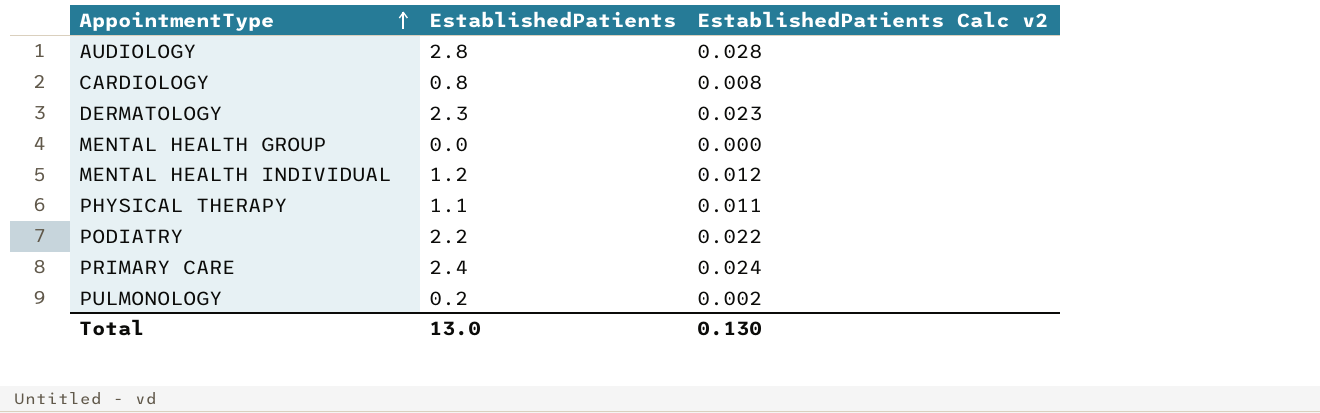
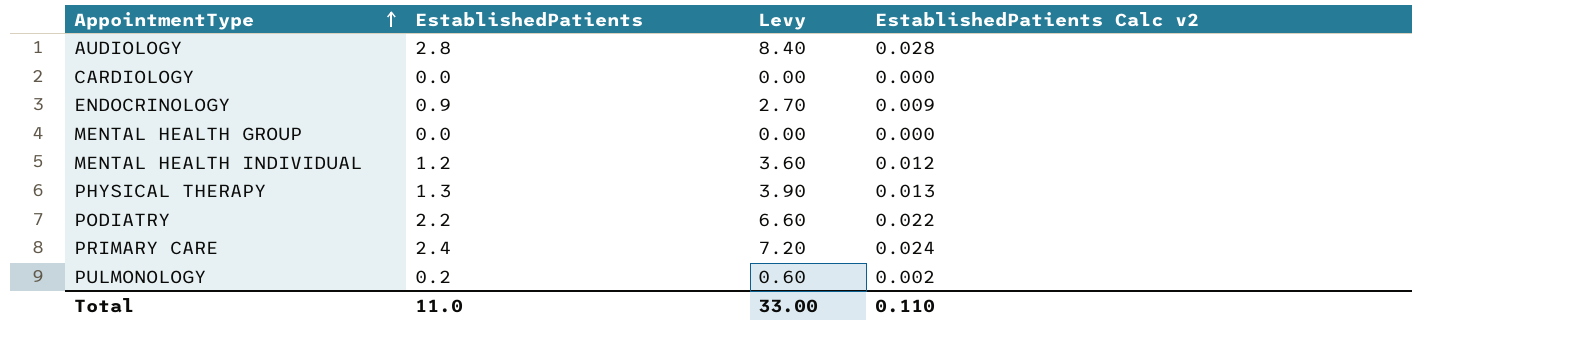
column Levy | formula: none -> [EstablishedPatients] * 3
row DERMATOLOGY: 2.3 | 0.023 -> none
CARDIOLOGY | EstablishedPatients: 0.8 -> 0.0
CARDIOLOGY | EstablishedPatients Calc v2: 0.008 -> 0.000
row ENDOCRINOLOGY: none -> 0.9 | 2.70 | 0.009
PHYSICAL THERAPY | EstablishedPatients: 1.1 -> 1.3
PHYSICAL THERAPY | EstablishedPatients Calc v2: 0.011 -> 0.013
Total | EstablishedPatients: 13.0 -> 11.0
Total | EstablishedPatients Calc v2: 0.130 -> 0.110

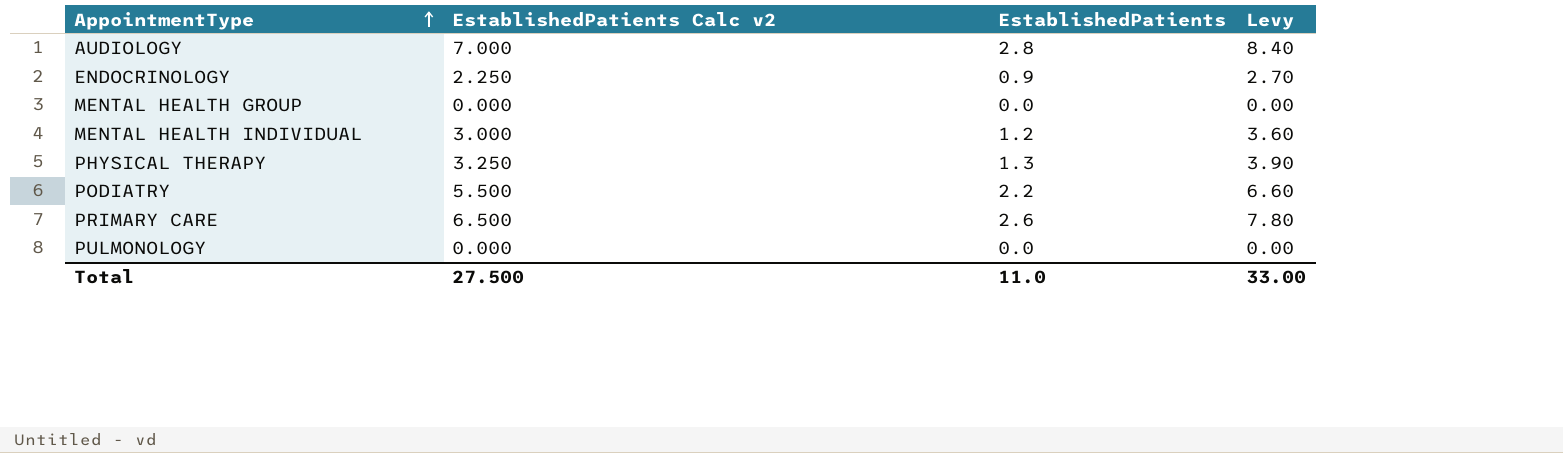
column EstablishedPatients Calc v2 | formula: [EstablishedPatients] * 0.01 -> [EstablishedPatients] * 2.5
column EstablishedPatients Calc v2 | position: 4 -> 2
row CARDIOLOGY: 0.0 | 0.00 | 0.000 -> none
PRIMARY CARE | EstablishedPatients: 2.4 -> 2.6
PRIMARY CARE | Levy: 7.20 -> 7.80
PULMONOLOGY | EstablishedPatients: 0.2 -> 0.0
PULMONOLOGY | Levy: 0.60 -> 0.00
Total | EstablishedPatients Calc v2: 0.110 -> 27.500

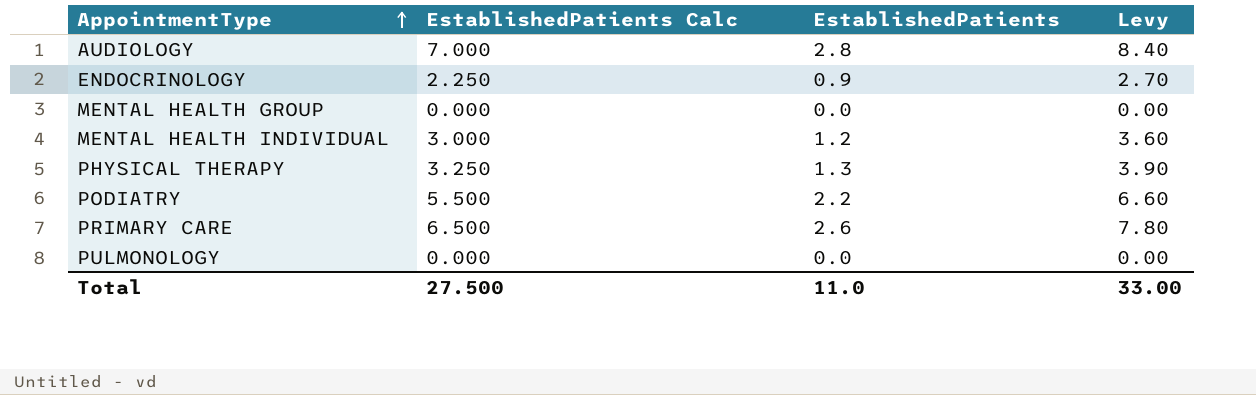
column name: EstablishedPatients Calc v2 -> EstablishedPatients Calc

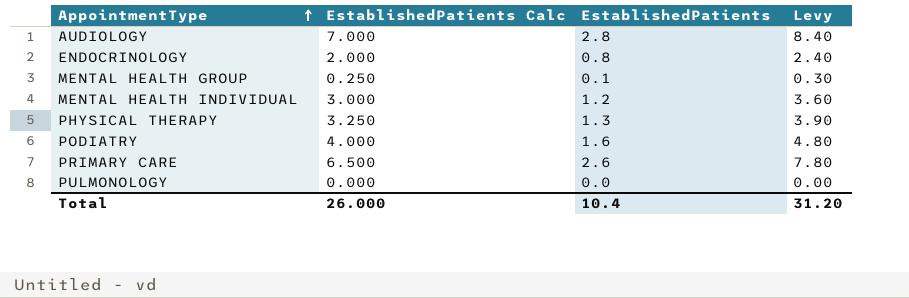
ENDOCRINOLOGY | EstablishedPatients Calc: 2.250 -> 2.000
ENDOCRINOLOGY | EstablishedPatients: 0.9 -> 0.8
ENDOCRINOLOGY | Levy: 2.70 -> 2.40
MENTAL HEALTH GROUP | EstablishedPatients Calc: 0.000 -> 0.250
MENTAL HEALTH GROUP | EstablishedPatients: 0.0 -> 0.1
MENTAL HEALTH GROUP | Levy: 0.00 -> 0.30
PODIATRY | EstablishedPatients Calc: 5.500 -> 4.000
PODIATRY | EstablishedPatients: 2.2 -> 1.6
PODIATRY | Levy: 6.60 -> 4.80
Total | EstablishedPatients Calc: 27.500 -> 26.000
Total | EstablishedPatients: 11.0 -> 10.4
Total | Levy: 33.00 -> 31.20

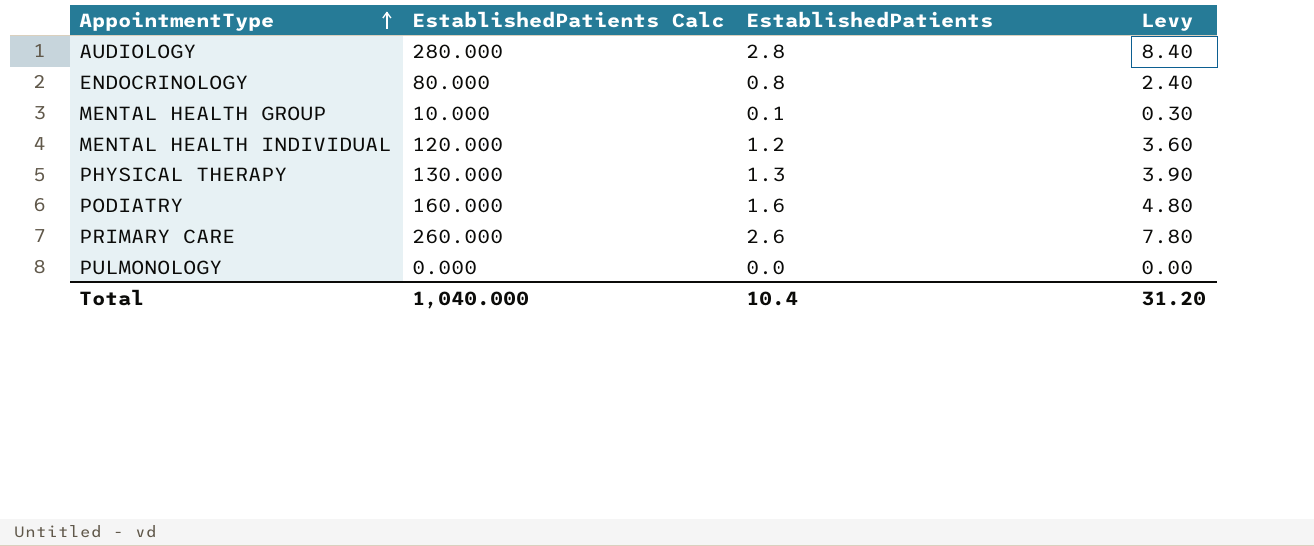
column EstablishedPatients Calc | formula: [EstablishedPatients] * 2.5 -> [EstablishedPatients] * 100
Total | EstablishedPatients Calc: 26.000 -> 1,040.000

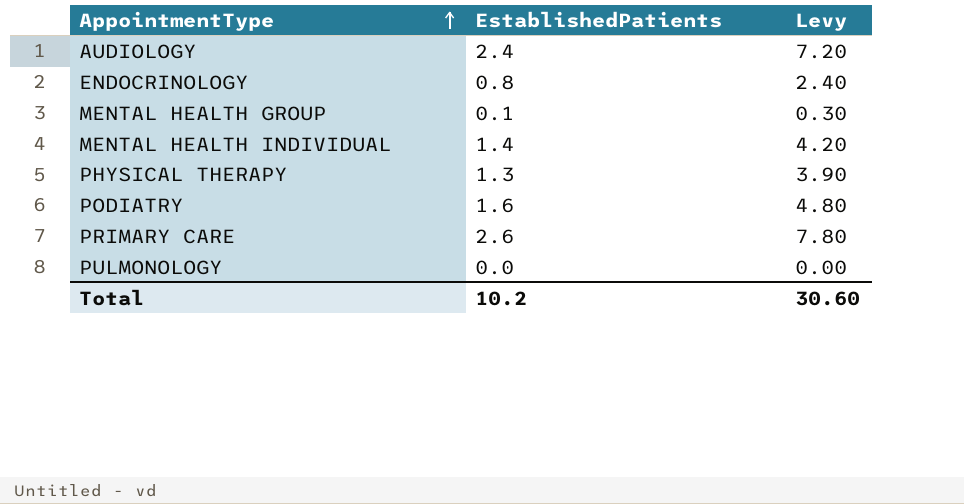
column EstablishedPatients Calc | formula: [EstablishedPatients] * 100 -> none
AUDIOLOGY | EstablishedPatients: 2.8 -> 2.4
AUDIOLOGY | Levy: 8.40 -> 7.20
MENTAL HEALTH INDIVIDUAL | EstablishedPatients: 1.2 -> 1.4
MENTAL HEALTH INDIVIDUAL | Levy: 3.60 -> 4.20
Total | EstablishedPatients: 10.4 -> 10.2
Total | Levy: 31.20 -> 30.60

